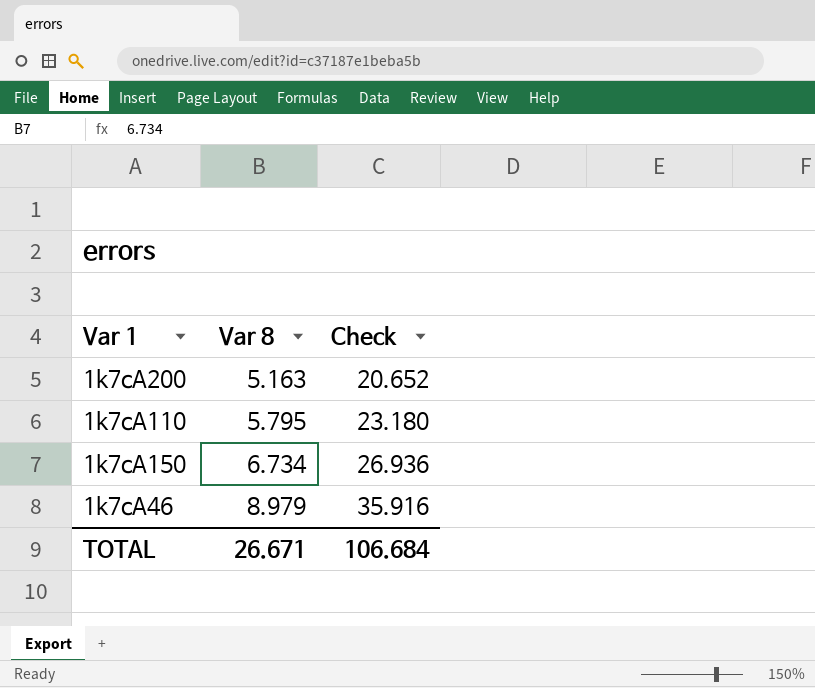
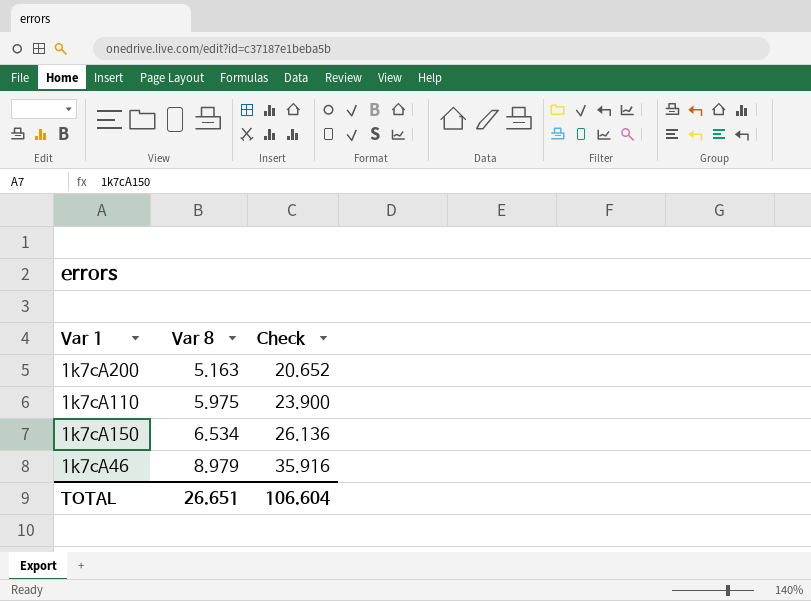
1k7cA110 | Var 8: 5.795 -> 5.975
1k7cA110 | Check: 23.180 -> 23.900
1k7cA150 | Var 8: 6.734 -> 6.534
1k7cA150 | Check: 26.936 -> 26.136
TOTAL | Var 8: 26.671 -> 26.651
TOTAL | Check: 106.684 -> 106.604

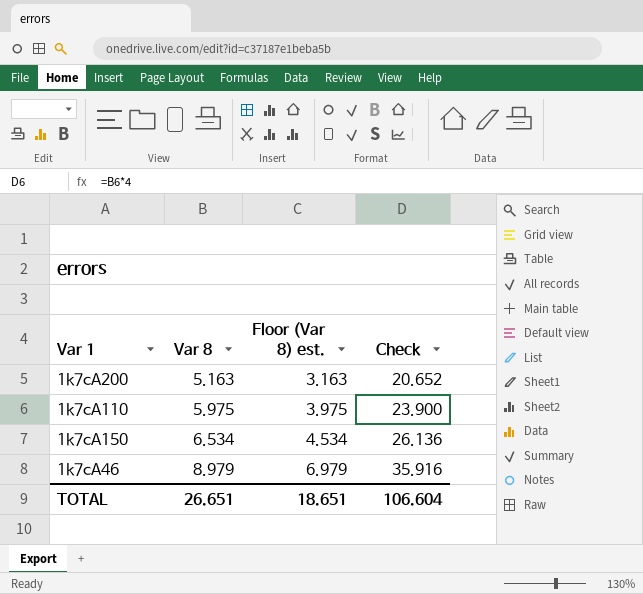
column Floor (Var 8) est. | formula: none -> [Var 8] - 2

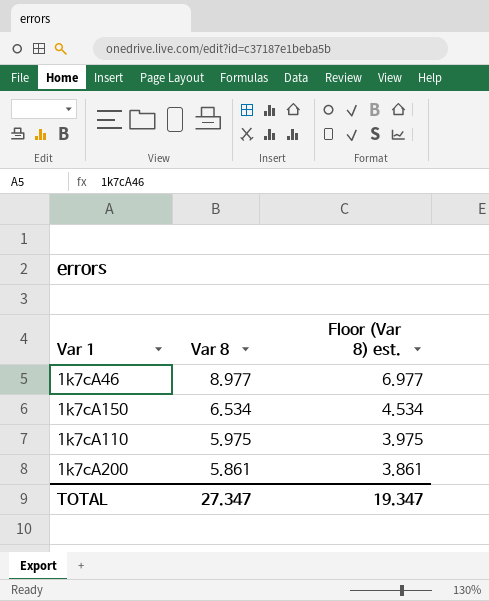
row order: Var 8 ascending -> Var 8 descending
column Check | formula: [Var 8] * 4 -> none
1k7cA46 | Var 8: 8.979 -> 8.977
1k7cA46 | Floor (Var 8) est.: 6.979 -> 6.977
1k7cA200 | Var 8: 5.163 -> 5.861
1k7cA200 | Floor (Var 8) est.: 3.163 -> 3.861
TOTAL | Var 8: 26.651 -> 27.347
TOTAL | Floor (Var 8) est.: 18.651 -> 19.347

